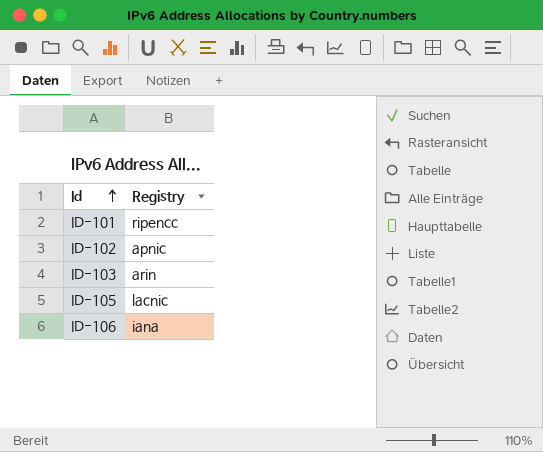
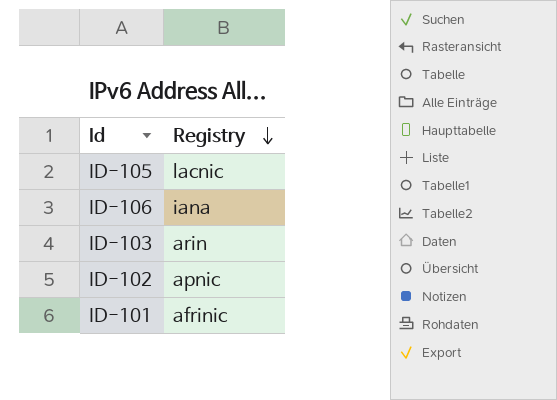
row order: Id ascending -> Registry descending
ID-101 | Registry: ripencc -> afrinic

